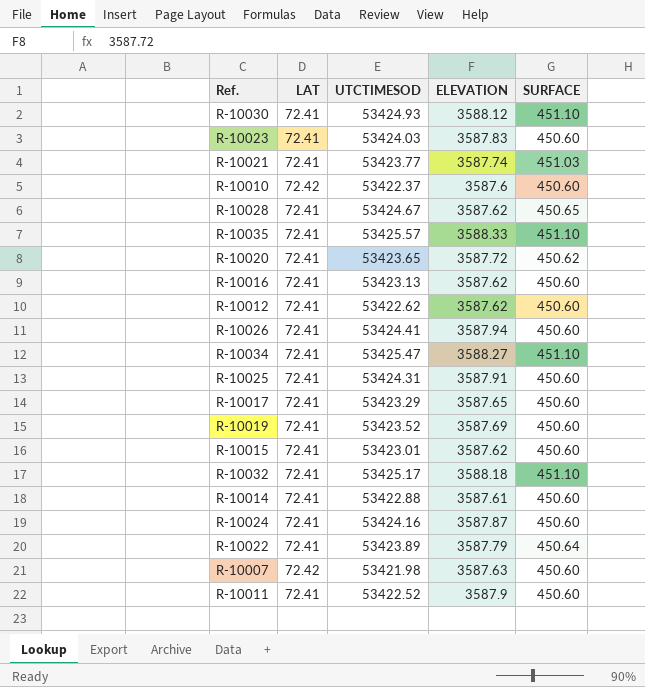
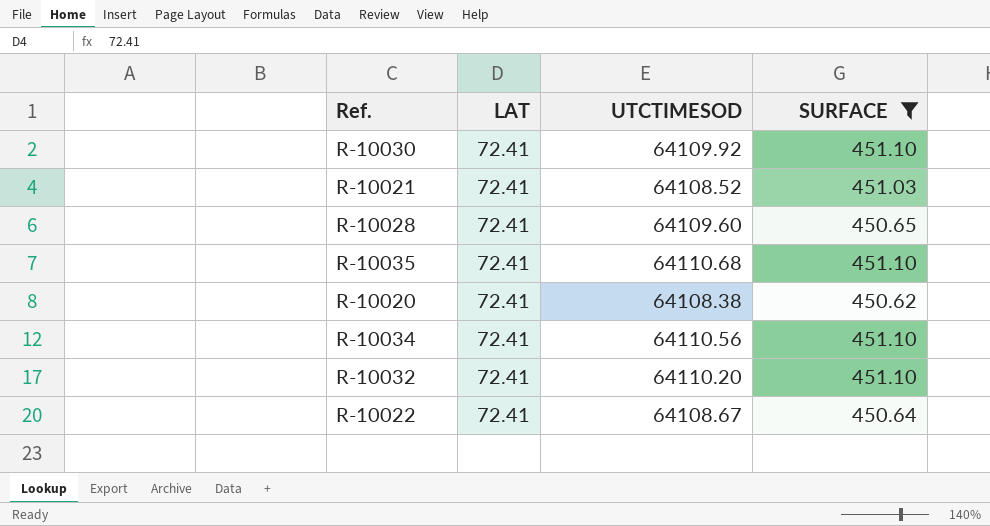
filter: none -> SURFACE != 450.60
column ELEVATION | position: 4 -> none
R-10030 | UTCTIMESOD: 53424.93 -> 64109.92
R-10021 | UTCTIMESOD: 53423.77 -> 64108.52
R-10028 | UTCTIMESOD: 53424.67 -> 64109.60
R-10035 | UTCTIMESOD: 53425.57 -> 64110.68
R-10020 | UTCTIMESOD: 53423.65 -> 64108.38
R-10034 | UTCTIMESOD: 53425.47 -> 64110.56
R-10032 | UTCTIMESOD: 53425.17 -> 64110.20
R-10022 | UTCTIMESOD: 53423.89 -> 64108.67

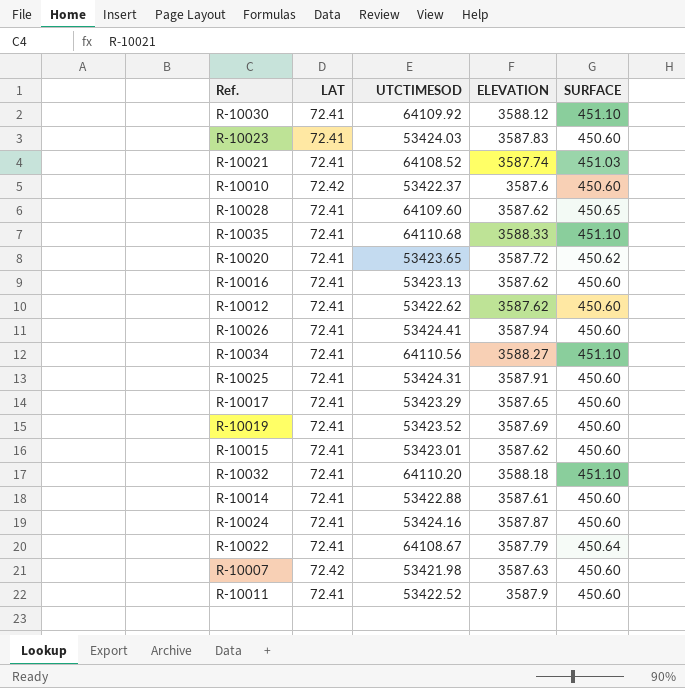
filter: SURFACE != 450.60 -> none
column ELEVATION | position: none -> 4
R-10020 | UTCTIMESOD: 64108.38 -> 53423.65

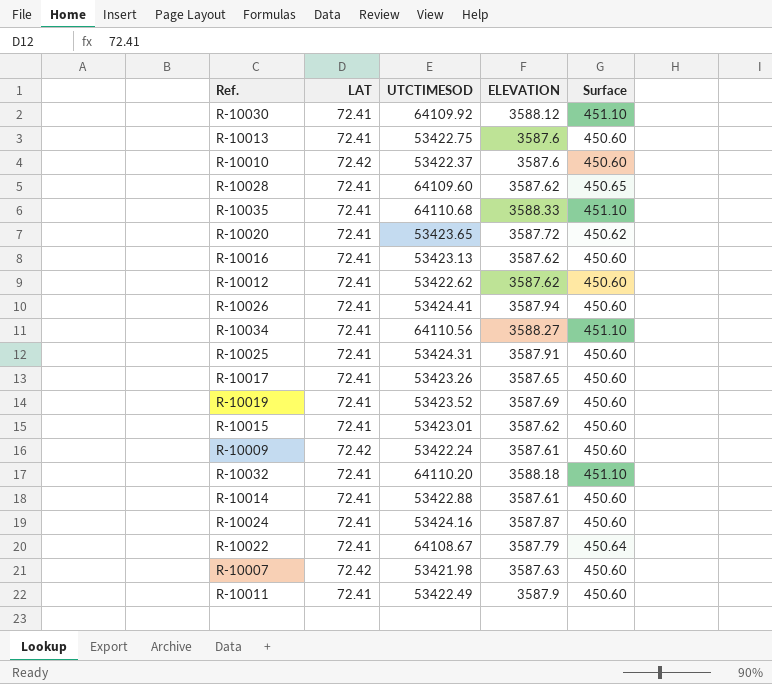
column name: SURFACE -> Surface
row R-10023: 72.41 | 53424.03 | 3587.83 | 450.60 -> none
row R-10021: 72.41 | 64108.52 | 3587.74 | 451.03 -> none
row R-10013: none -> 72.41 | 53422.75 | 3587.6 | 450.60
R-10017 | UTCTIMESOD: 53423.29 -> 53423.26
row R-10009: none -> 72.42 | 53422.24 | 3587.61 | 450.60
R-10011 | UTCTIMESOD: 53422.52 -> 53422.49

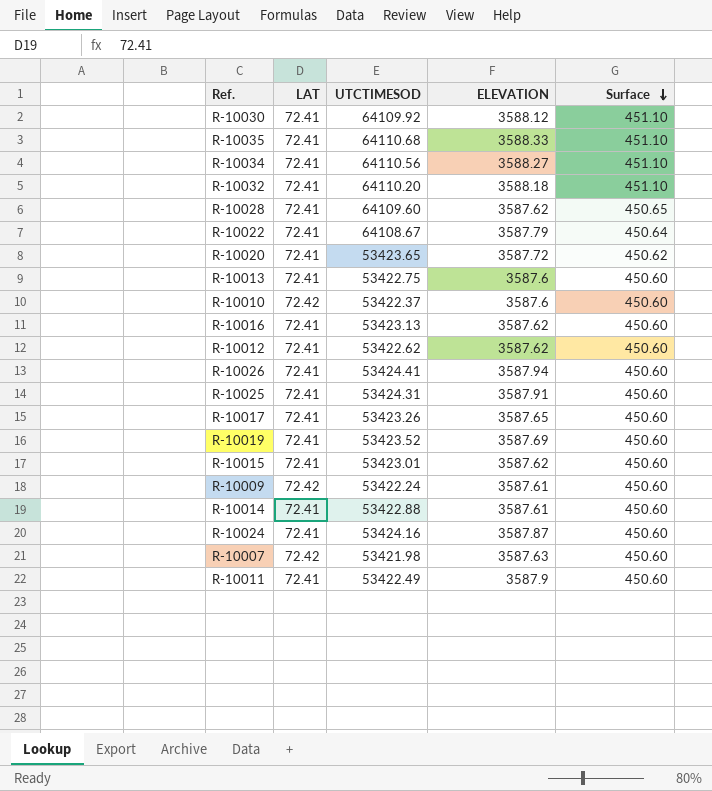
row order: none -> Surface descending

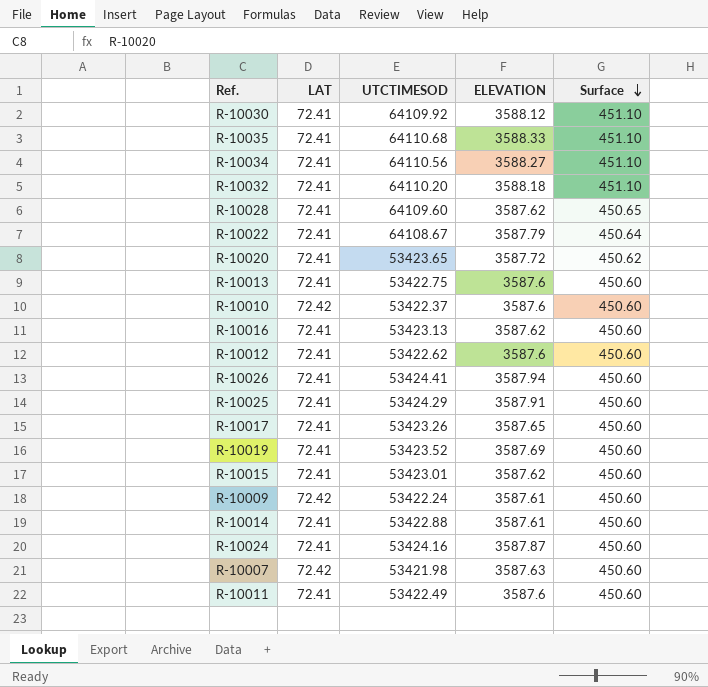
R-10012 | ELEVATION: 3587.62 -> 3587.6
R-10025 | UTCTIMESOD: 53424.31 -> 53424.29
R-10011 | ELEVATION: 3587.9 -> 3587.6

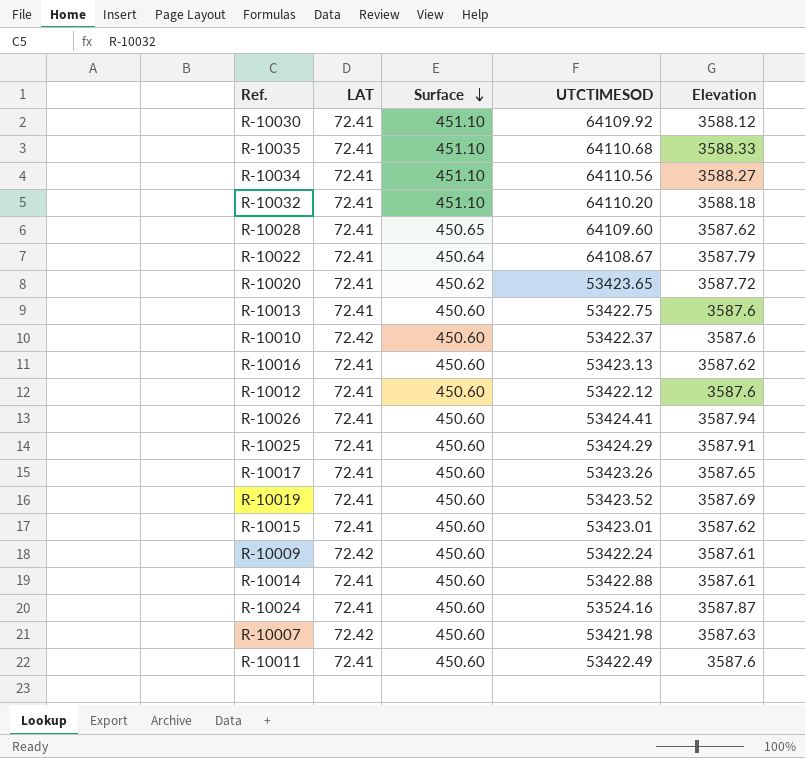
column Surface | position: 5 -> 3
column name: ELEVATION -> Elevation
R-10012 | UTCTIMESOD: 53422.62 -> 53422.12
R-10024 | UTCTIMESOD: 53424.16 -> 53524.16

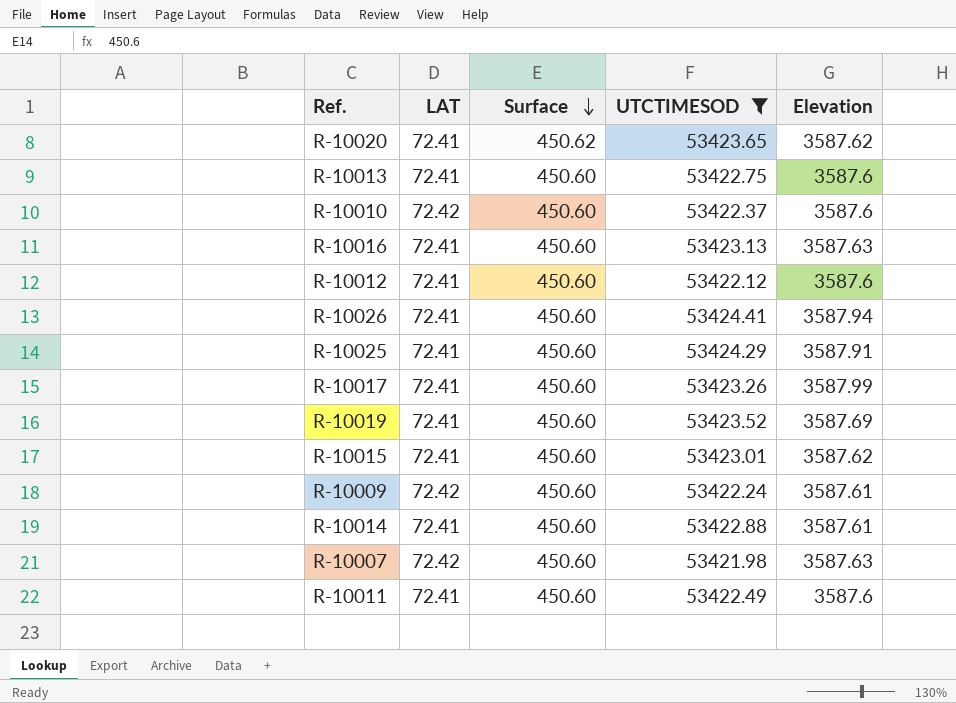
filter: none -> UTCTIMESOD <= 53424.41
R-10020 | Elevation: 3587.72 -> 3587.62
R-10016 | Elevation: 3587.62 -> 3587.63
R-10017 | Elevation: 3587.65 -> 3587.99

